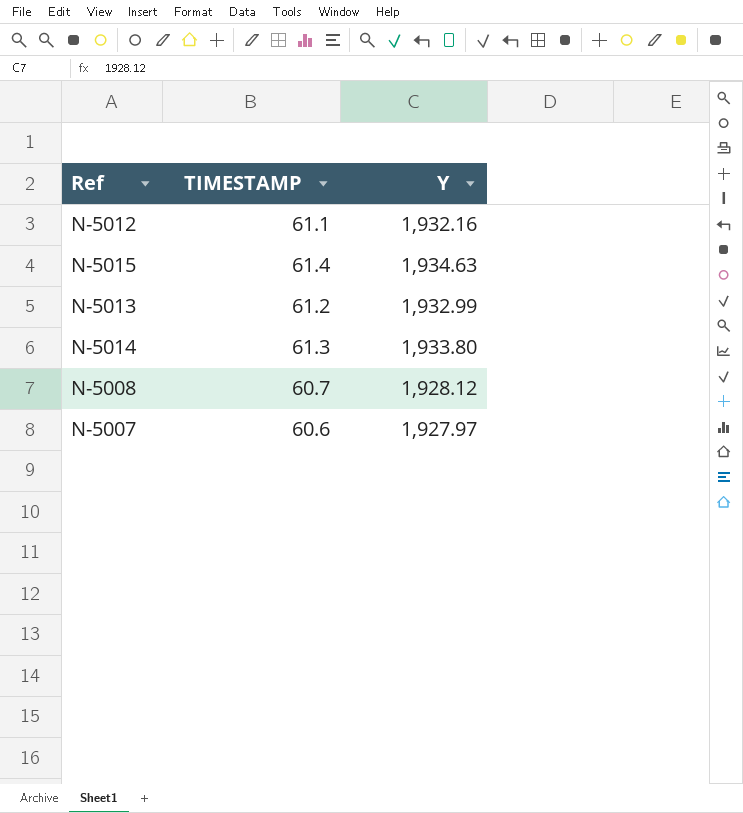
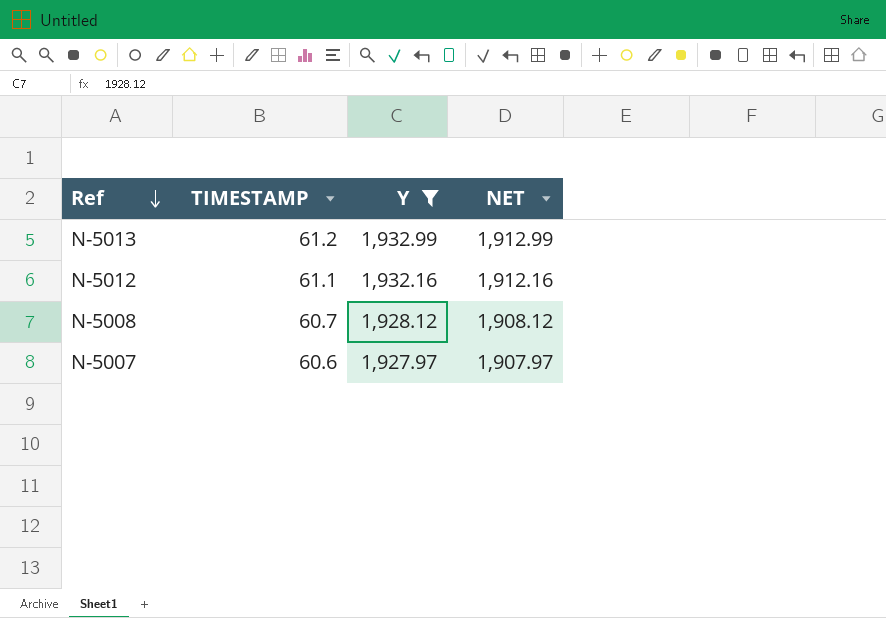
filter: none -> Y <= 1,932.99
row order: none -> Ref descending
column NET | formula: none -> [Y] - 20

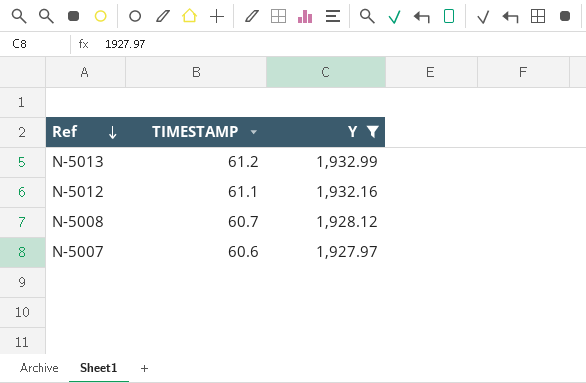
column NET | formula: [Y] - 20 -> none

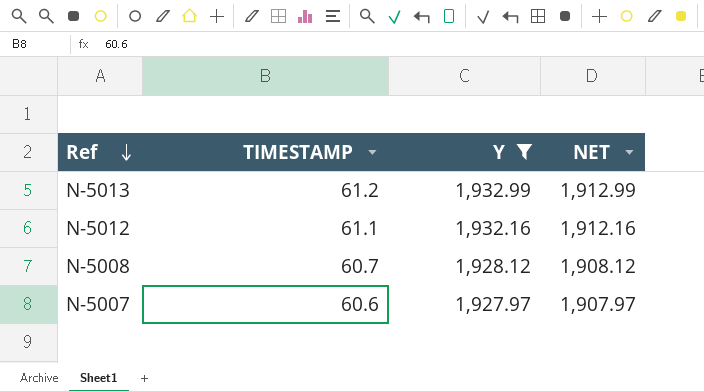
column NET | formula: none -> [Y] - 20

